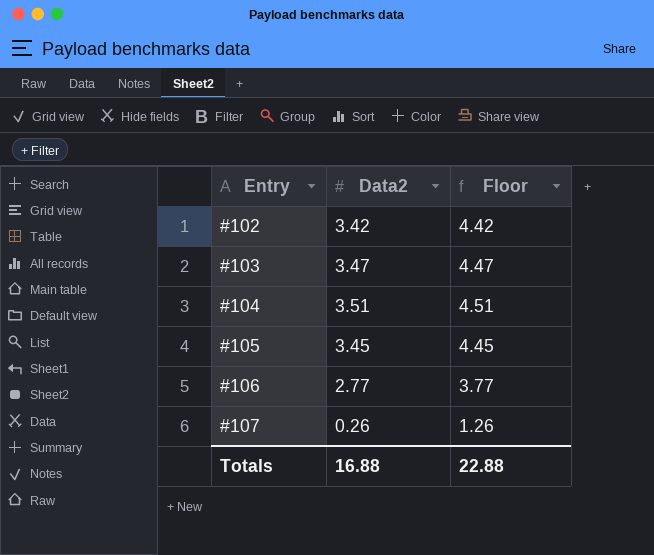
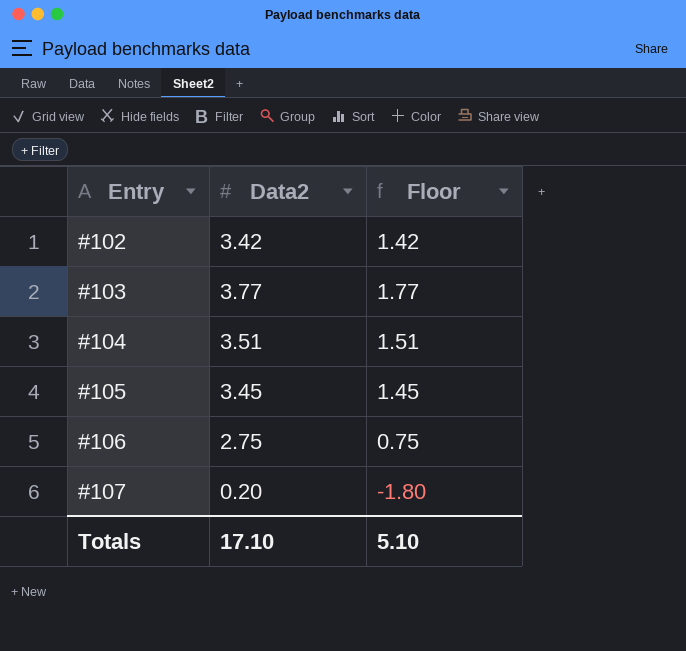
column Floor | formula: [Data2] + 1 -> [Data2] - 2
#103 | Data2: 3.47 -> 3.77
#106 | Data2: 2.77 -> 2.75
#107 | Data2: 0.26 -> 0.20
Totals | Data2: 16.88 -> 17.10
Totals | Floor: 22.88 -> 5.10

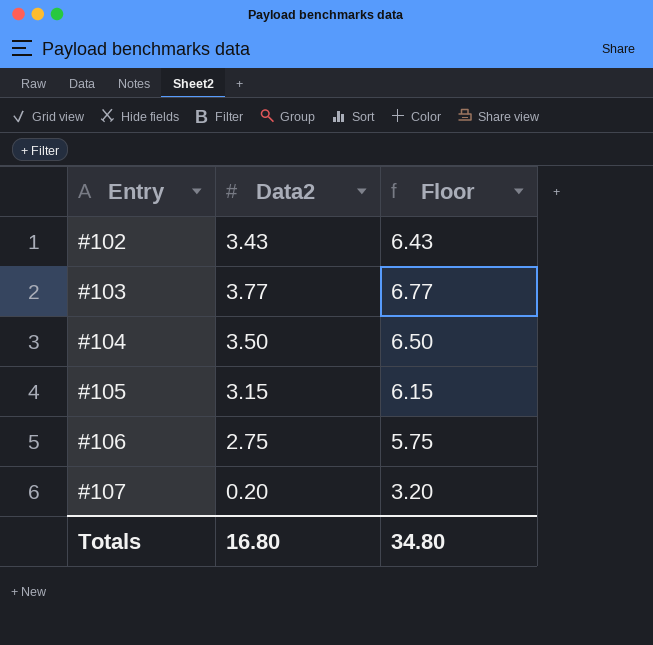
column Floor | formula: [Data2] - 2 -> [Data2] + 3
#102 | Data2: 3.42 -> 3.43
#104 | Data2: 3.51 -> 3.50
#105 | Data2: 3.45 -> 3.15
Totals | Data2: 17.10 -> 16.80
Totals | Floor: 5.10 -> 34.80

